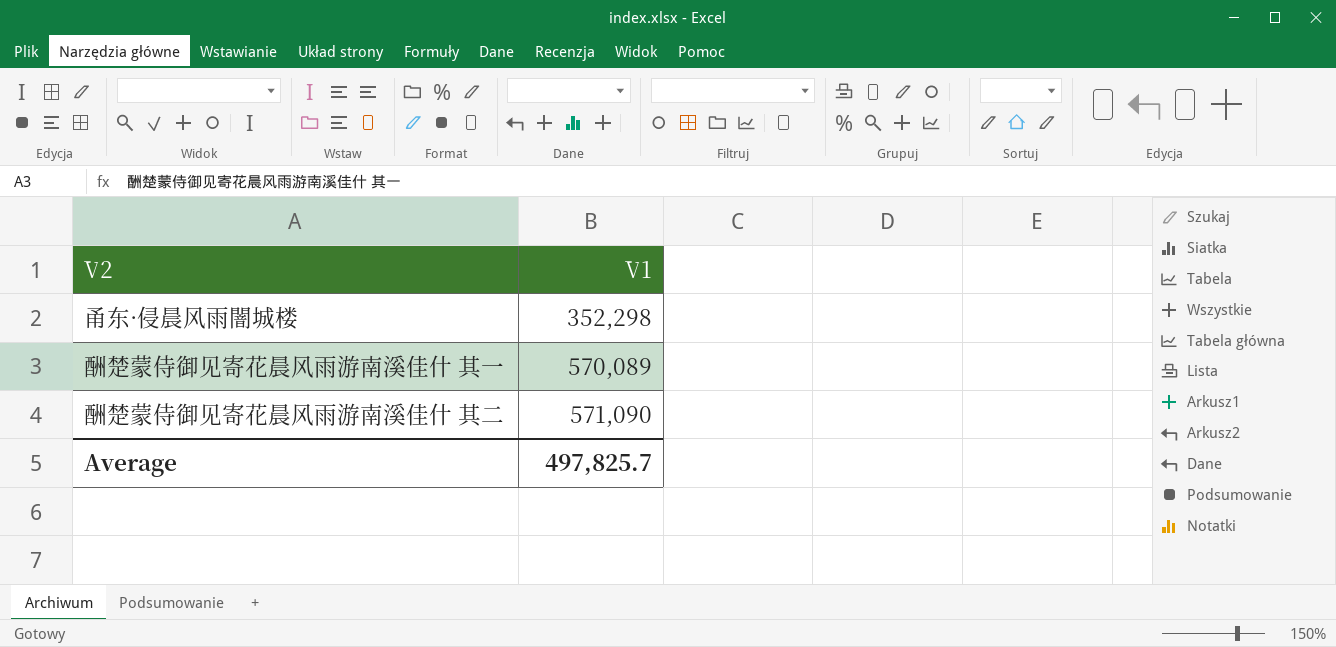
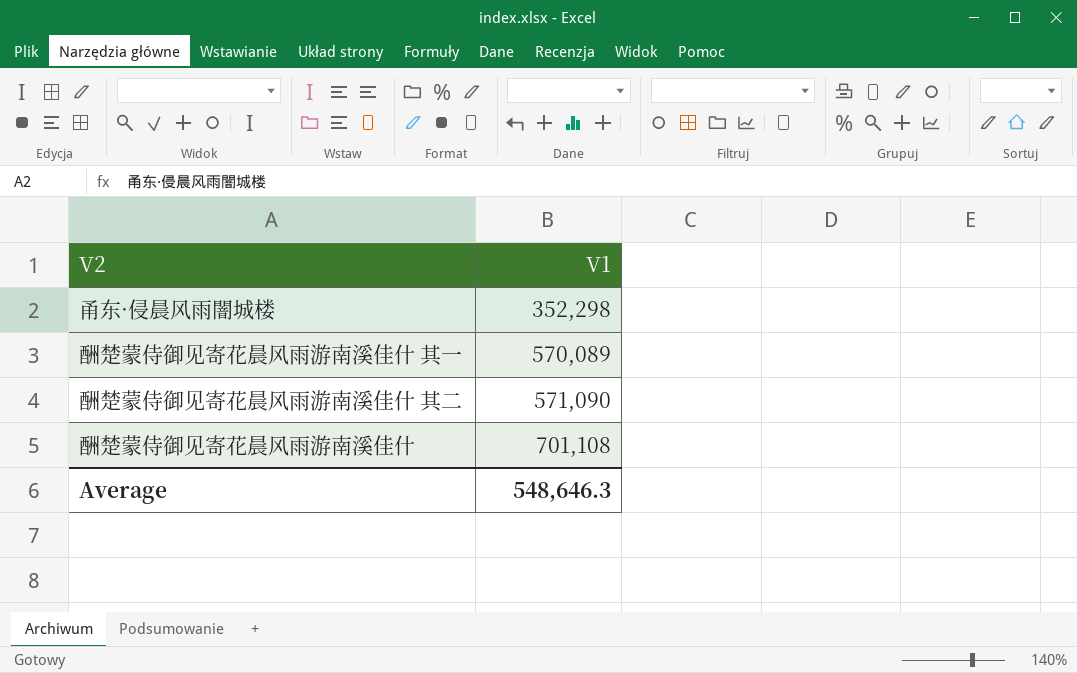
row 酬楚蒙侍御见寄花晨风雨游南溪佳什: none -> 701,108
Average | V1: 497,825.7 -> 548,646.3

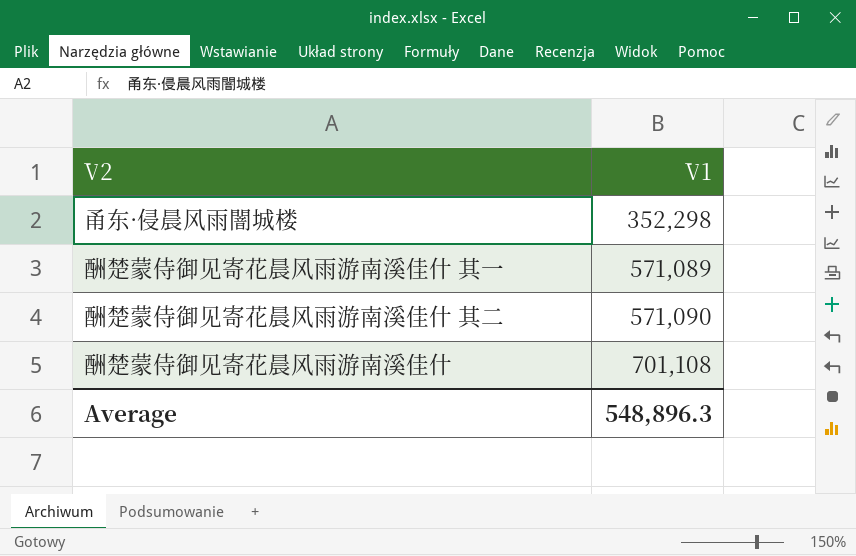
酬楚蒙侍御见寄花晨风雨游南溪佳什 其一 | V1: 570,089 -> 571,089
Average | V1: 548,646.3 -> 548,896.3

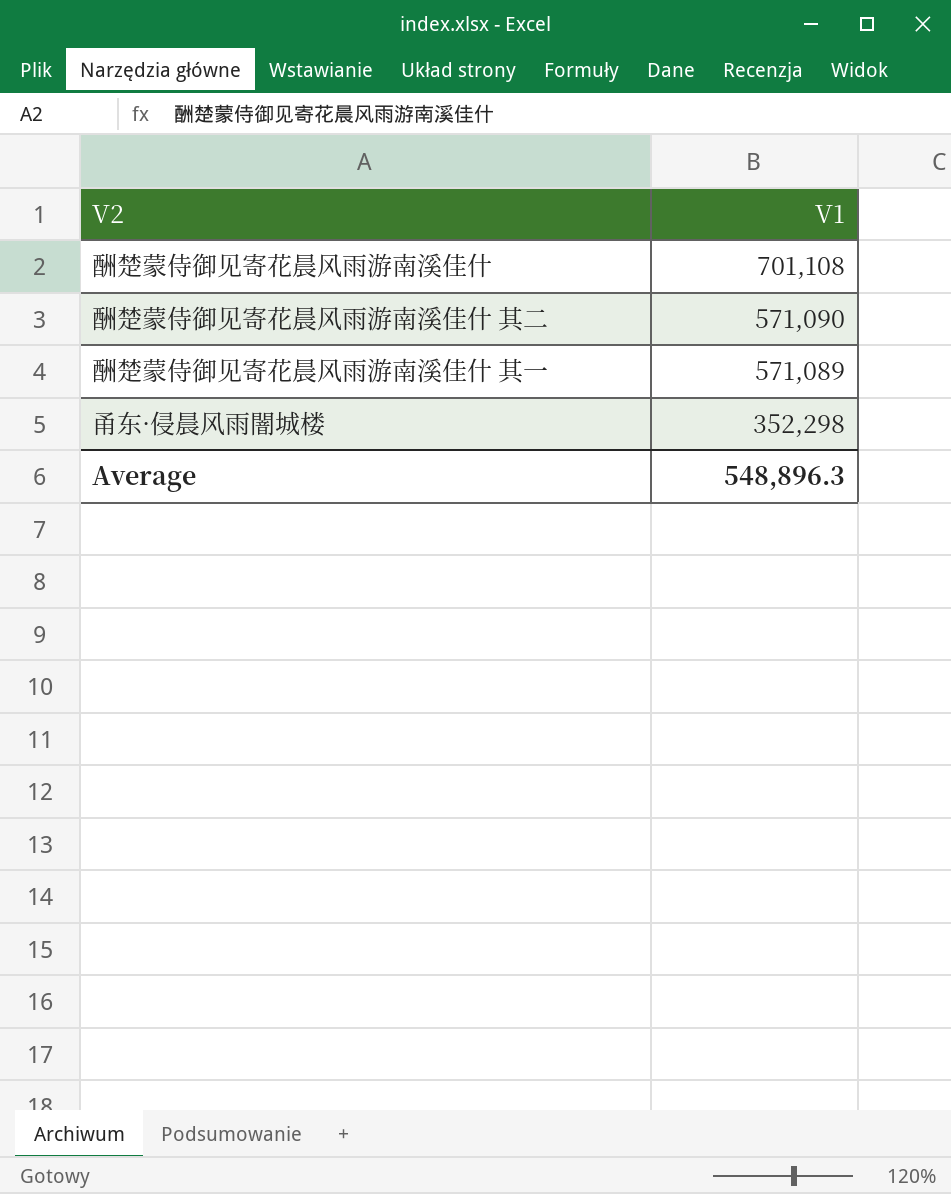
row order: V1 ascending -> V1 descending

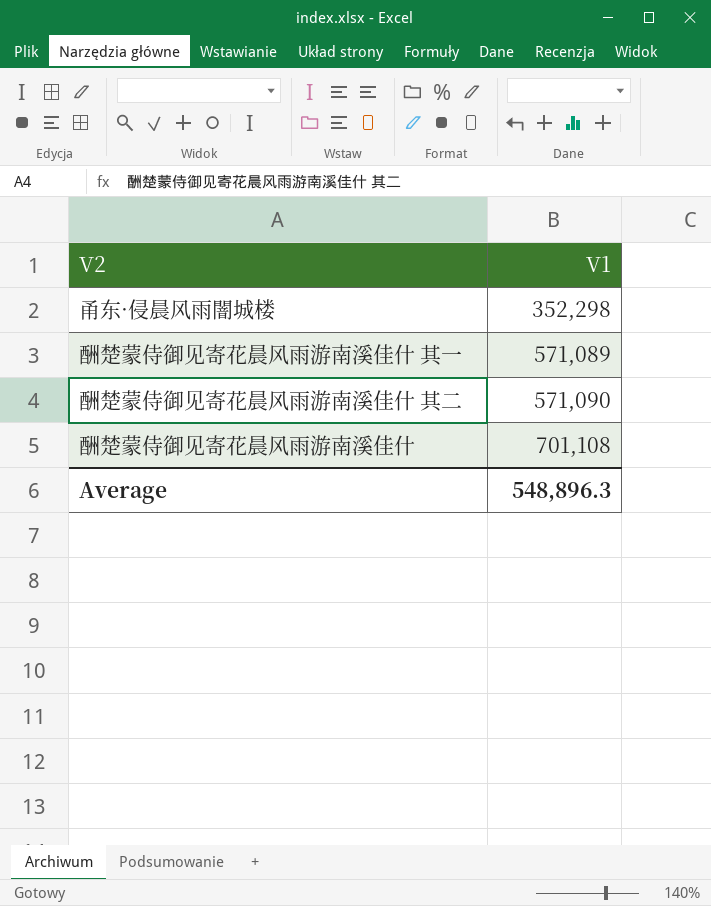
row order: V1 descending -> V1 ascending

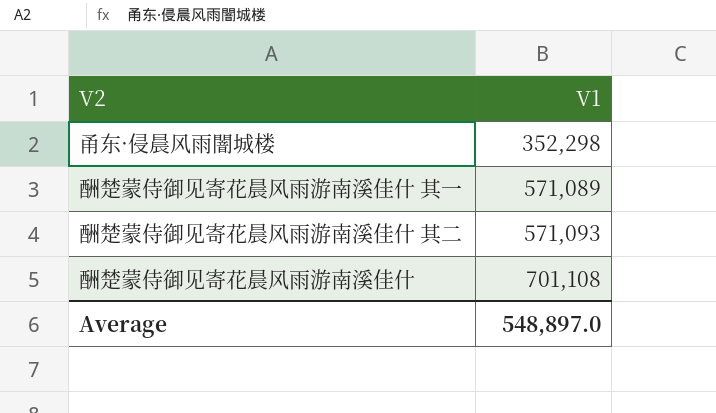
酬楚蒙侍御见寄花晨风雨游南溪佳什 其二 | V1: 571,090 -> 571,093
Average | V1: 548,896.3 -> 548,897.0

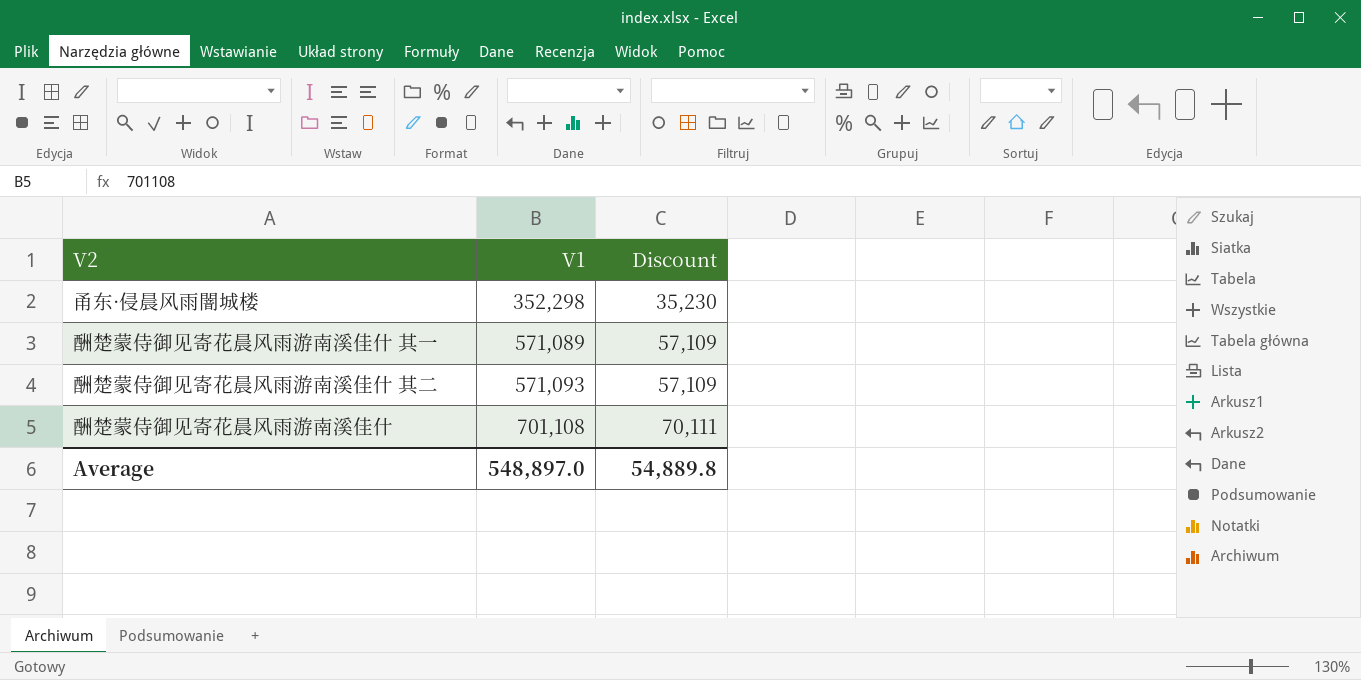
column Discount | formula: none -> [V1] * 0.1

